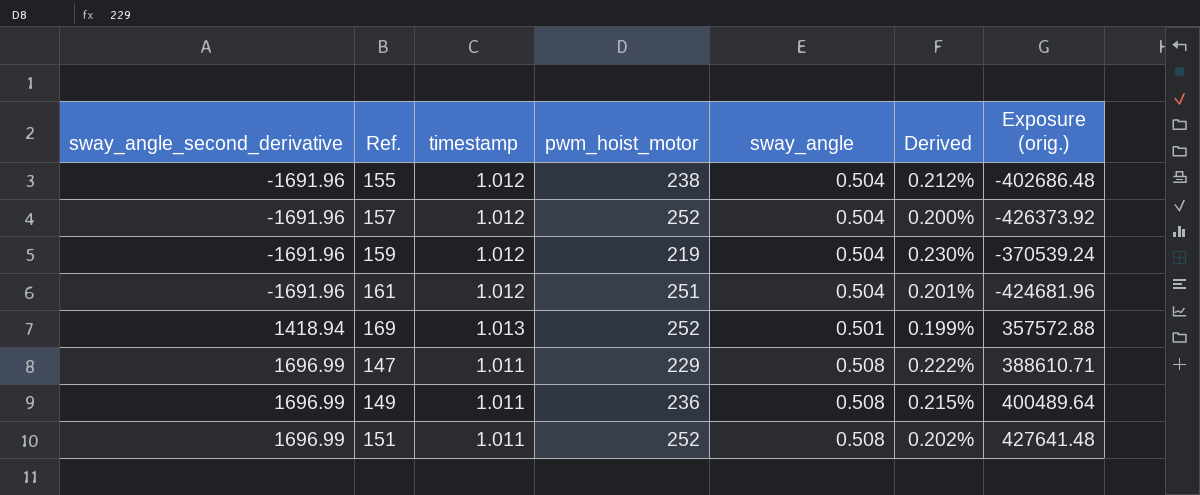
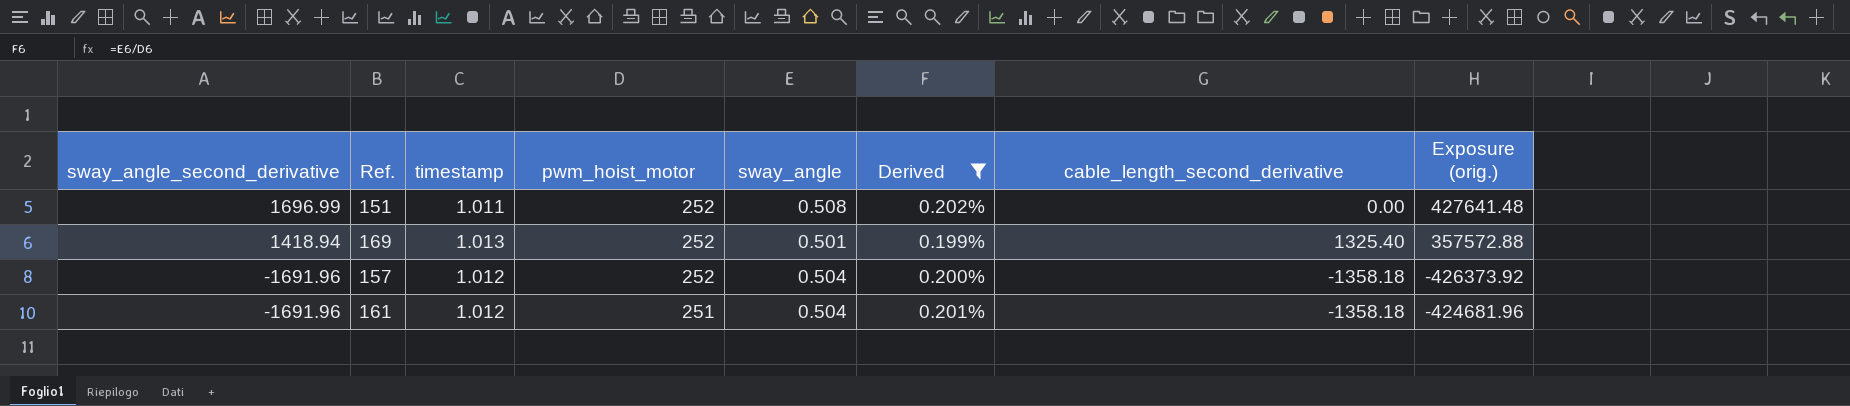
filter: none -> Derived <= 0.202%
row order: sway_angle_second_derivative ascending -> sway_angle_second_derivative descending
column cable_length_second_derivative | position: none -> 7

